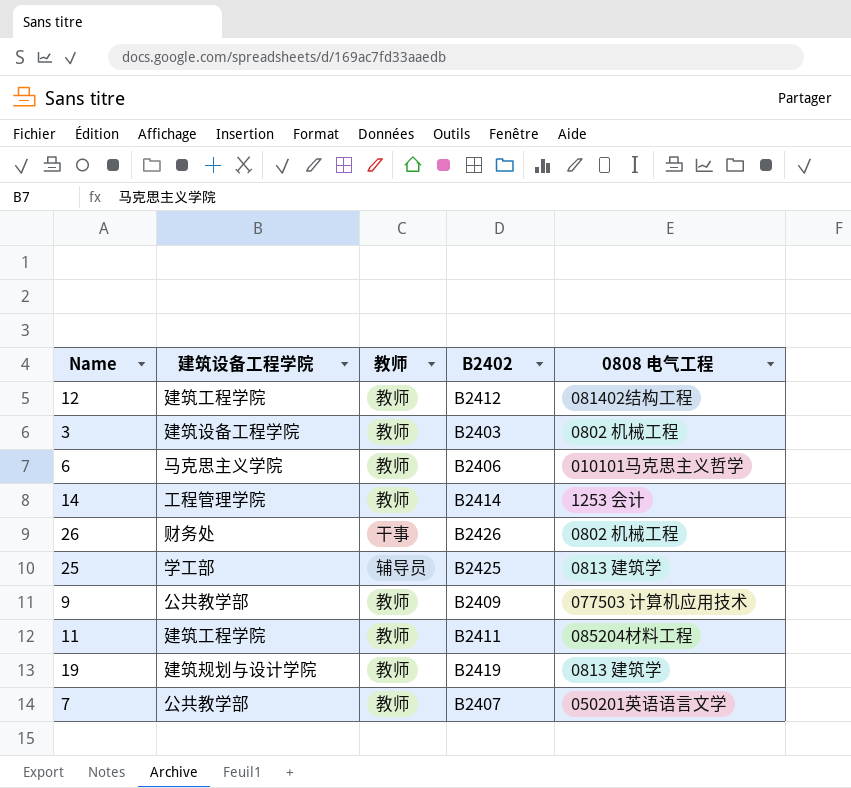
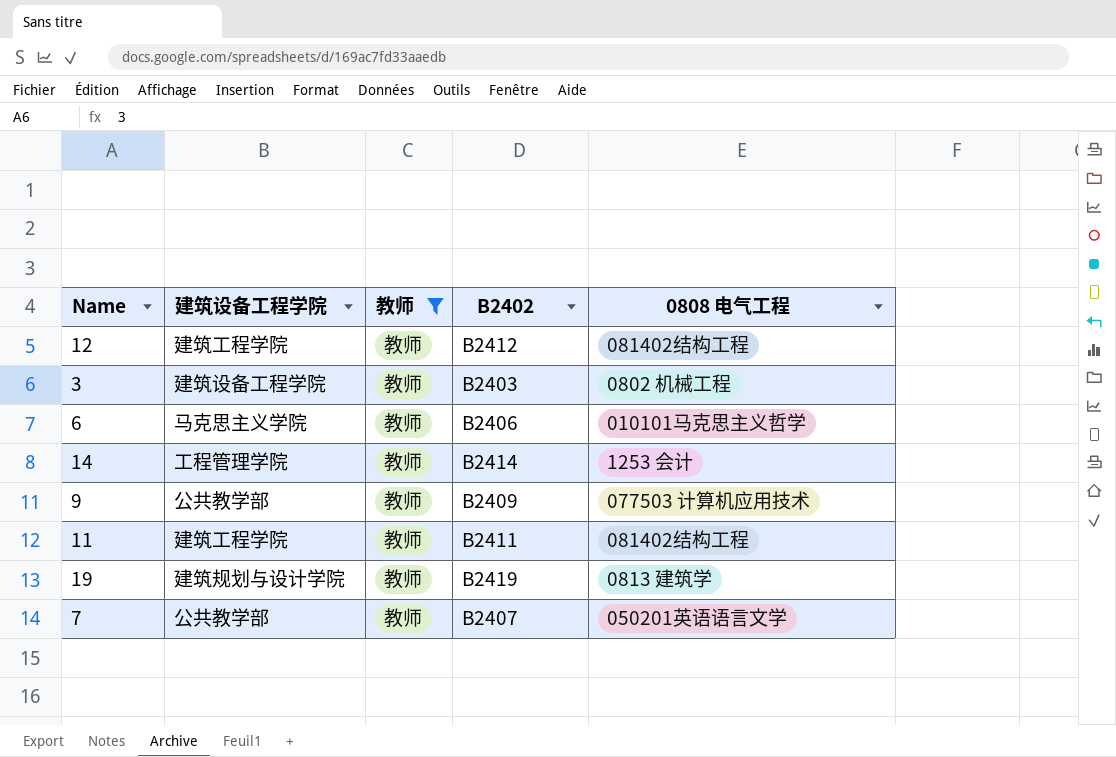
filter: none -> 教师 = 教师
11 | 0808 电气工程: 085204材料工程 -> 081402结构工程

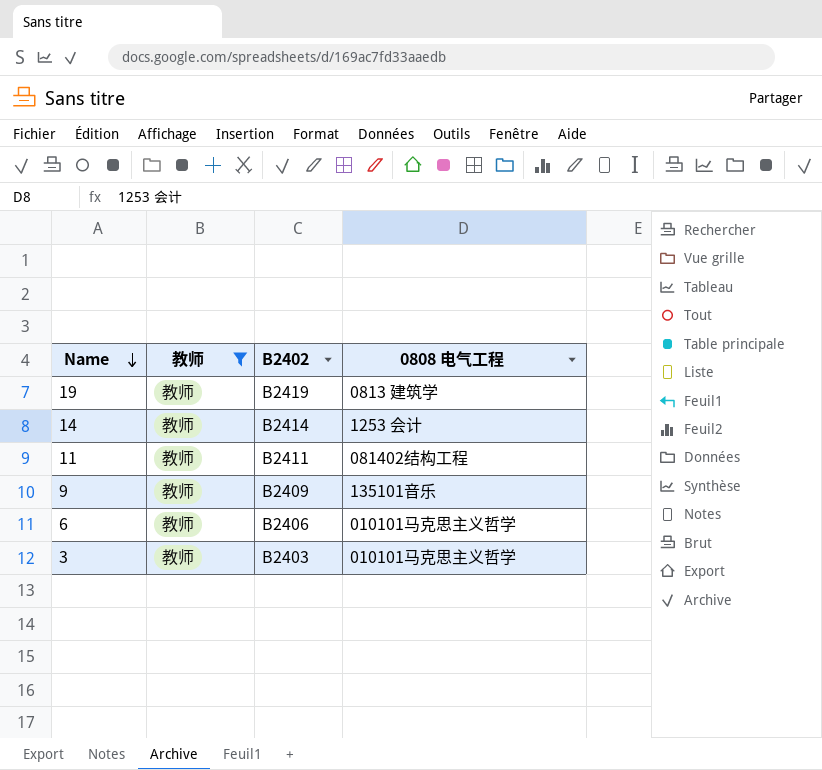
row order: none -> Name descending
column 建筑设备工程学院 | position: 2 -> none
row 12: 建筑工程学院 | 教师 | B2412 | 081402结构工程 -> none
row 7: 公共教学部 | 教师 | B2407 | 050201英语语言文学 -> none
9 | 0808 电气工程: 077503 计算机应用技术 -> 135101音乐
3 | 0808 电气工程: 0802 机械工程 -> 010101马克思主义哲学

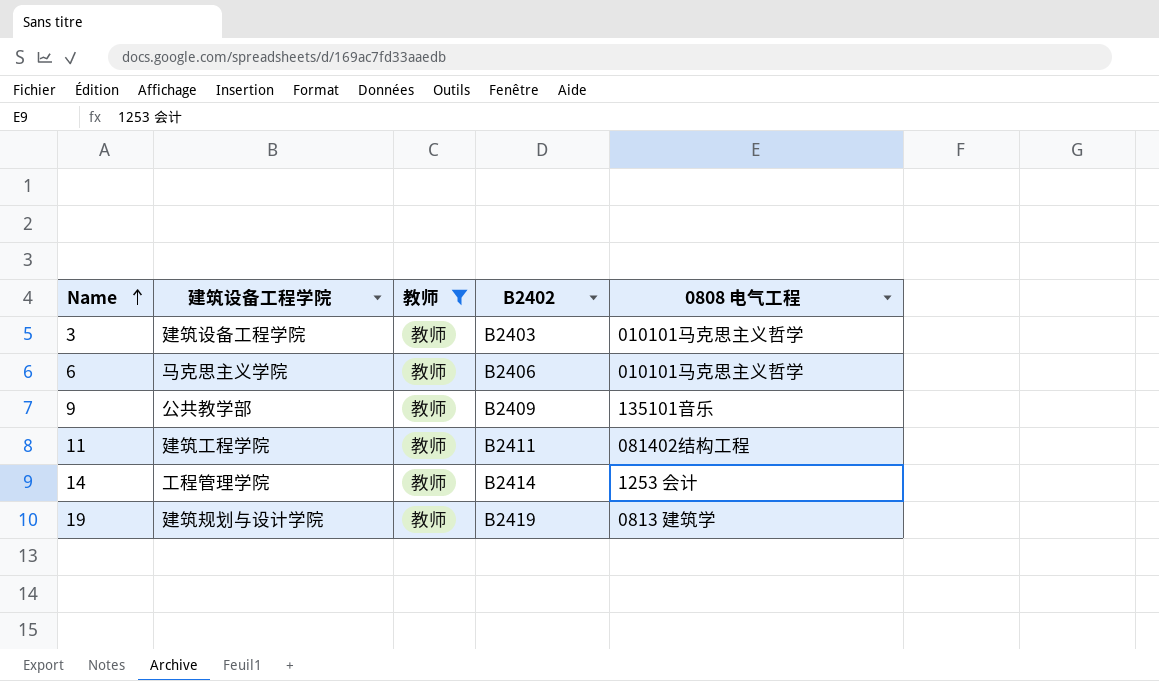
row order: Name descending -> Name ascending
column 建筑设备工程学院 | position: none -> 2

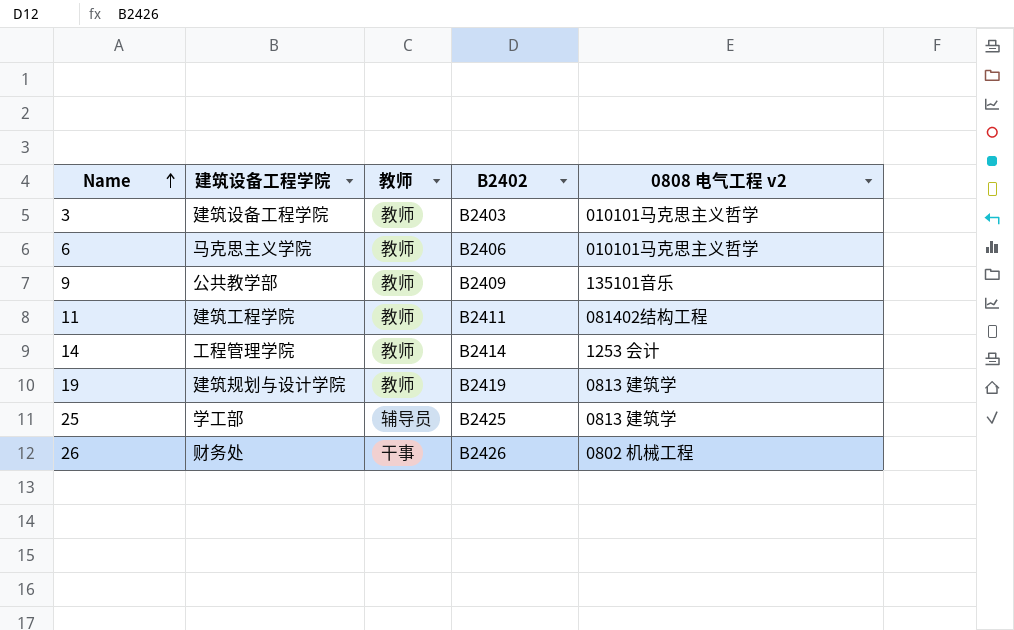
filter: 教师 = 教师 -> none
column name: 0808 电气工程 -> 0808 电气工程 v2

